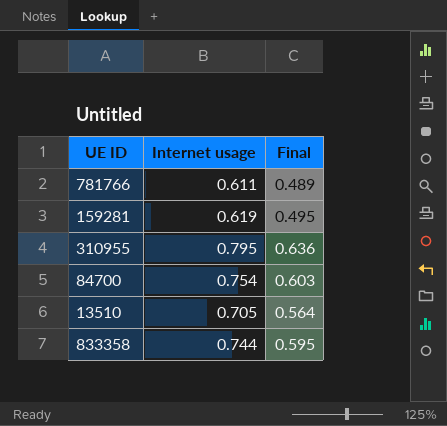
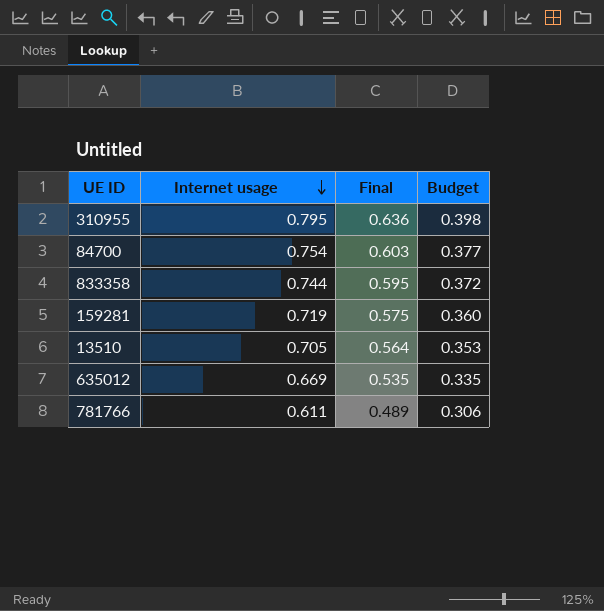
row order: none -> Internet usage descending
column Budget | formula: none -> [Internet usage] * 0.5
159281 | Internet usage: 0.619 -> 0.719
159281 | Final: 0.495 -> 0.575
row 635012: none -> 0.669 | 0.535 | 0.335

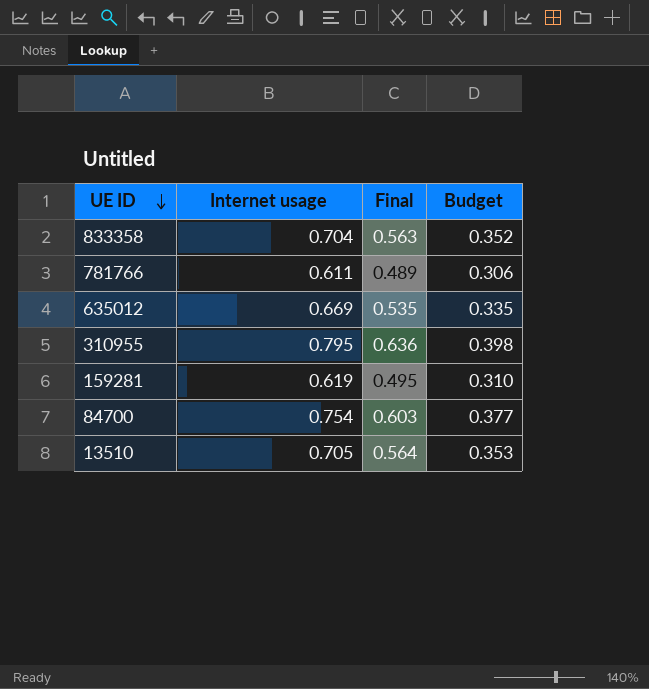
row order: Internet usage descending -> UE ID descending
833358 | Internet usage: 0.744 -> 0.704
833358 | Final: 0.595 -> 0.563
833358 | Budget: 0.372 -> 0.352
159281 | Internet usage: 0.719 -> 0.619
159281 | Final: 0.575 -> 0.495
159281 | Budget: 0.360 -> 0.310

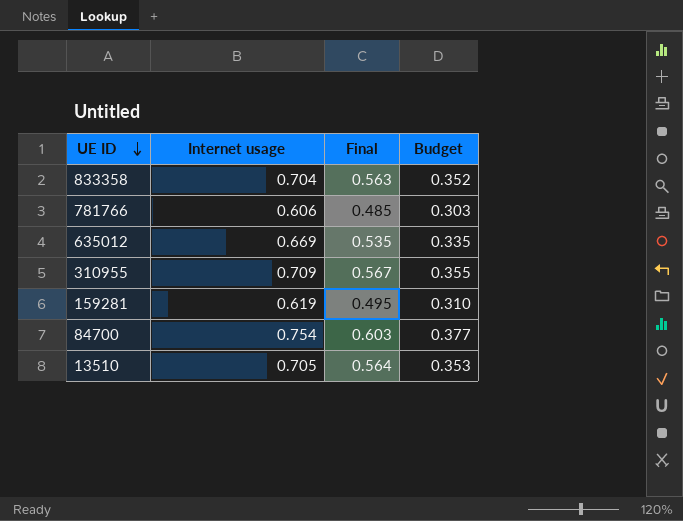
781766 | Internet usage: 0.611 -> 0.606
781766 | Final: 0.489 -> 0.485
781766 | Budget: 0.306 -> 0.303
310955 | Internet usage: 0.795 -> 0.709
310955 | Final: 0.636 -> 0.567
310955 | Budget: 0.398 -> 0.355

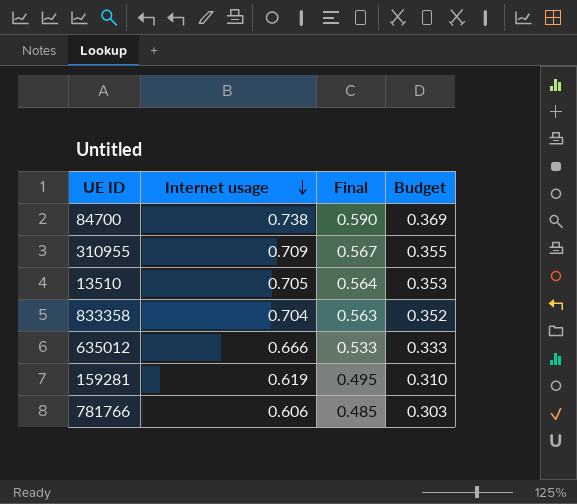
row order: UE ID descending -> Internet usage descending
84700 | Internet usage: 0.754 -> 0.738
84700 | Final: 0.603 -> 0.590
84700 | Budget: 0.377 -> 0.369
635012 | Internet usage: 0.669 -> 0.666
635012 | Final: 0.535 -> 0.533
635012 | Budget: 0.335 -> 0.333

